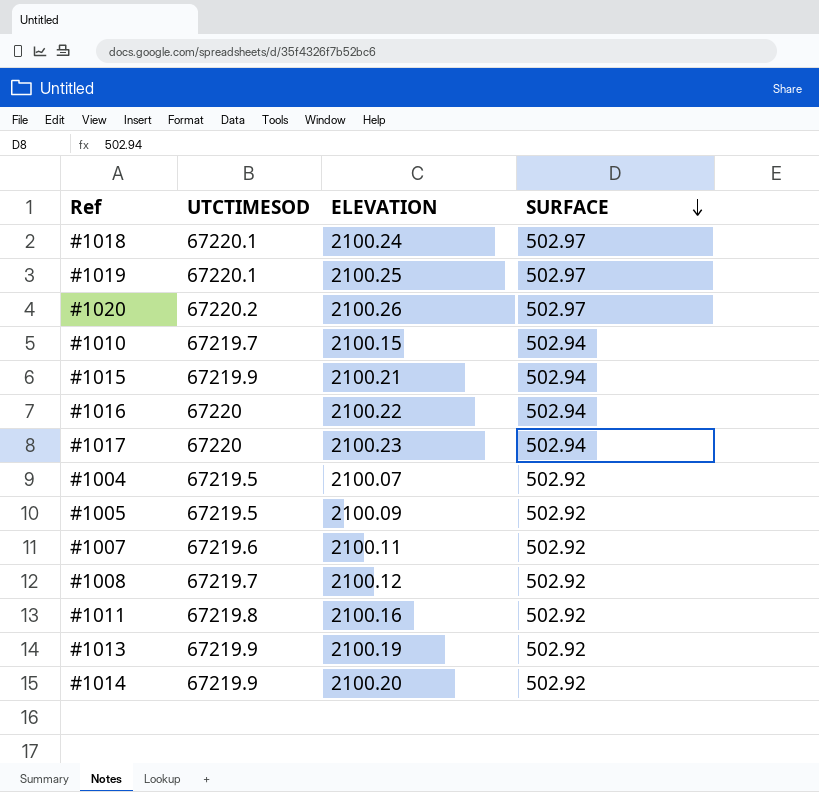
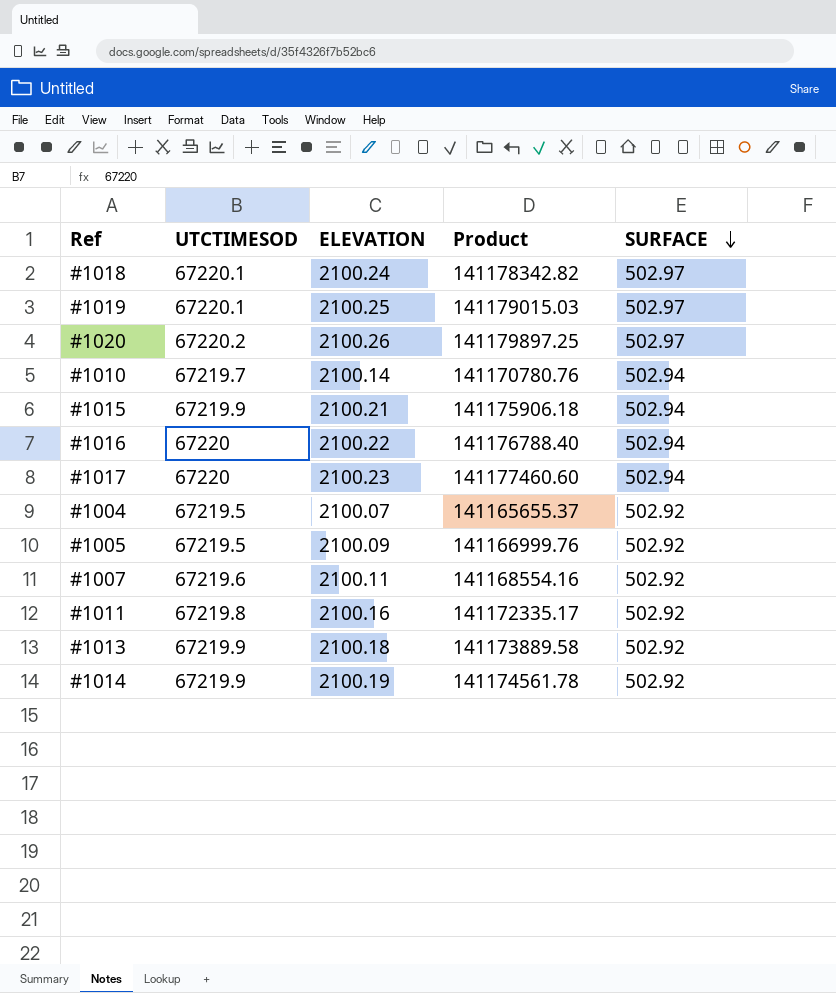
column Product | formula: none -> [UTCTIMESOD] * [ELEVATION]
row #1008: 67219.7 | 2100.12 | 502.92 -> none
#1010 | ELEVATION: 2100.15 -> 2100.14
#1013 | ELEVATION: 2100.19 -> 2100.18
#1014 | ELEVATION: 2100.20 -> 2100.19

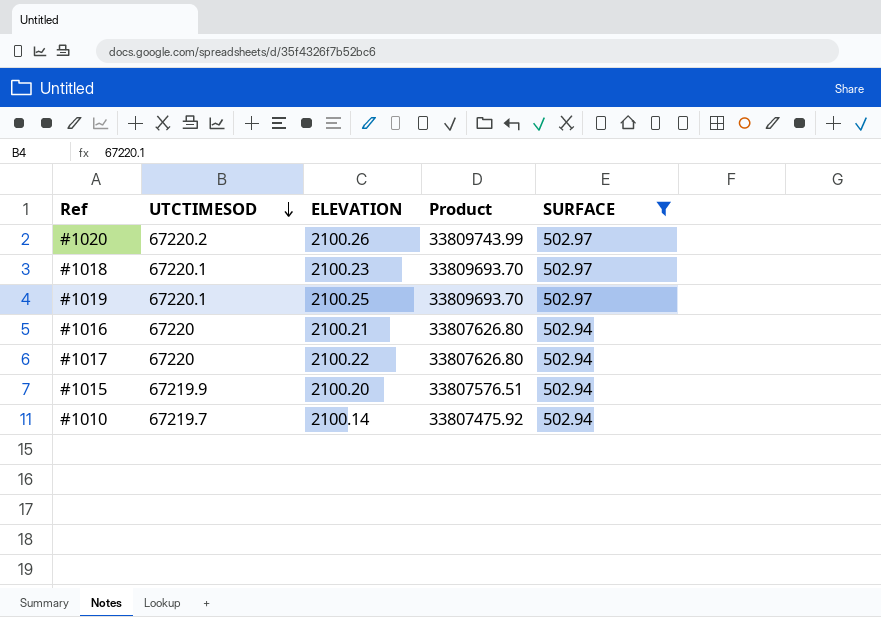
filter: none -> SURFACE != 502.92
row order: SURFACE descending -> UTCTIMESOD descending
column Product | formula: [UTCTIMESOD] * [ELEVATION] -> [UTCTIMESOD] * [SURFACE]
#1018 | ELEVATION: 2100.24 -> 2100.23
#1016 | ELEVATION: 2100.22 -> 2100.21
#1017 | ELEVATION: 2100.23 -> 2100.22
#1015 | ELEVATION: 2100.21 -> 2100.20

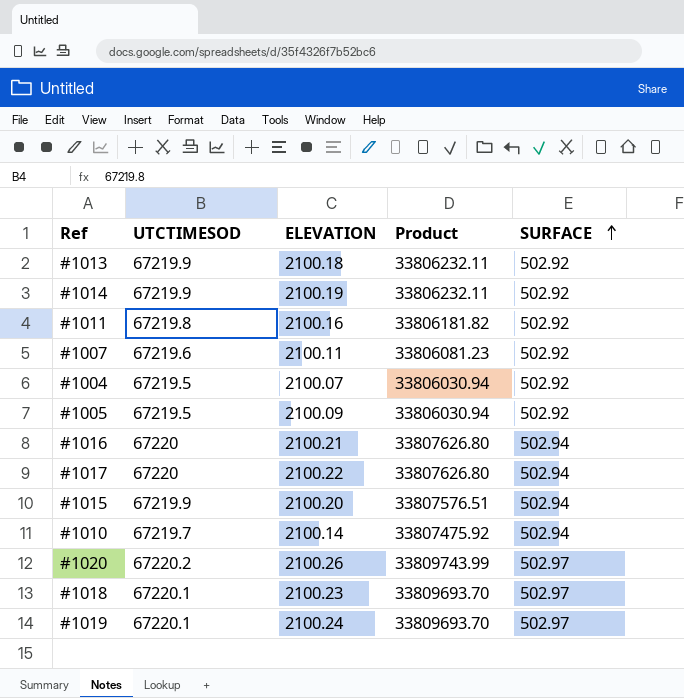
filter: SURFACE != 502.92 -> none
row order: UTCTIMESOD descending -> SURFACE ascending
#1019 | ELEVATION: 2100.25 -> 2100.24

